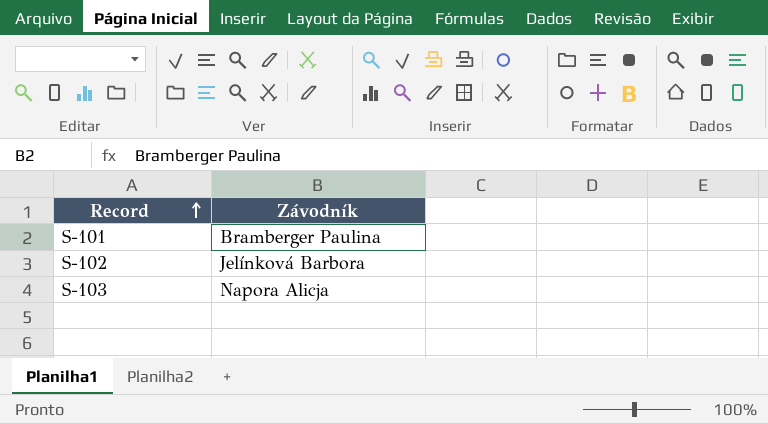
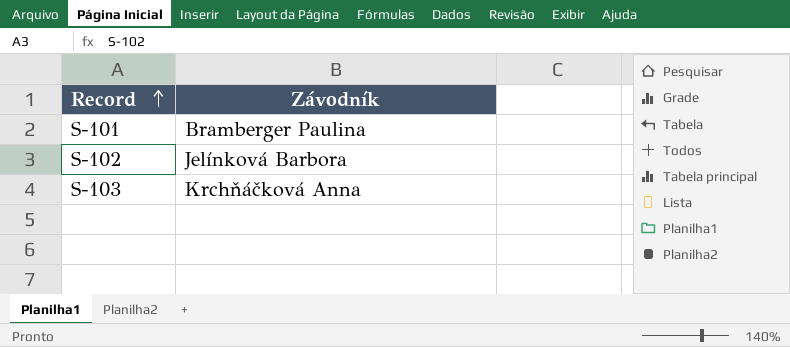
S-103 | Závodník: Napora Alicja -> Krchňáčková Anna

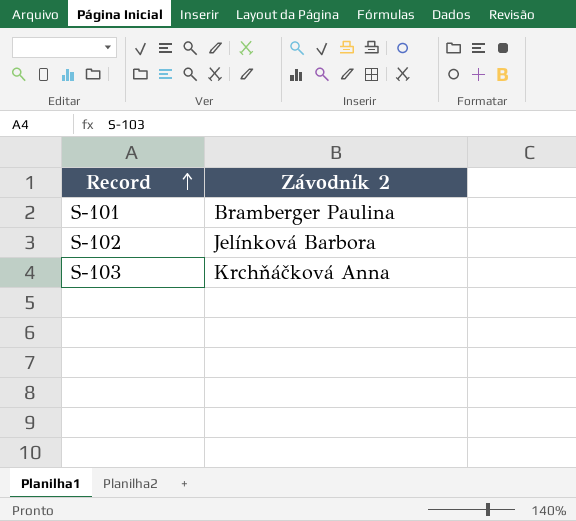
column name: Závodník -> Závodník 2

